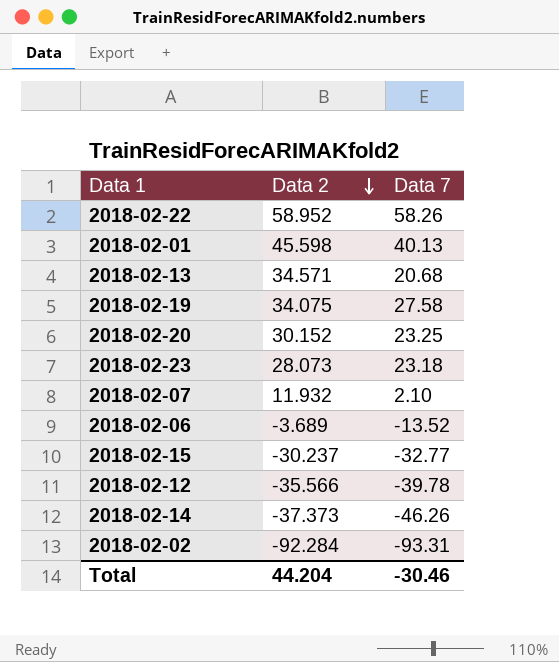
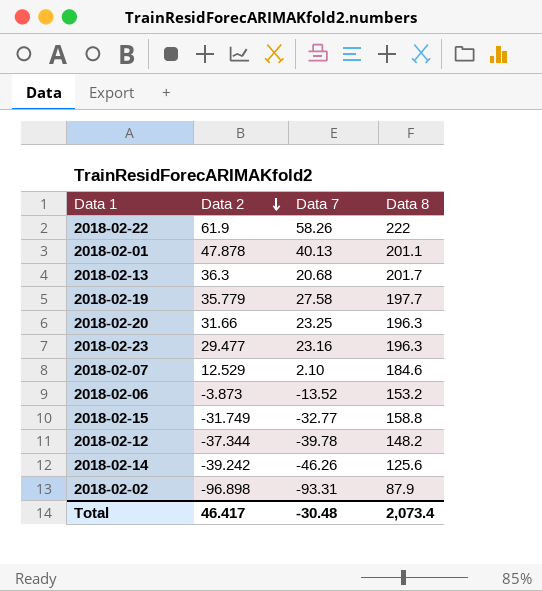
column Data 8 | position: none -> 4
2018-02-22 | Data 2: 58.952 -> 61.9
2018-02-01 | Data 2: 45.598 -> 47.878
2018-02-13 | Data 2: 34.571 -> 36.3
2018-02-19 | Data 2: 34.075 -> 35.779
2018-02-20 | Data 2: 30.152 -> 31.66
2018-02-23 | Data 2: 28.073 -> 29.477
2018-02-23 | Data 7: 23.18 -> 23.16
2018-02-07 | Data 2: 11.932 -> 12.529
2018-02-06 | Data 2: -3.689 -> -3.873
2018-02-15 | Data 2: -30.237 -> -31.749
2018-02-12 | Data 2: -35.566 -> -37.344
2018-02-14 | Data 2: -37.373 -> -39.242
2018-02-02 | Data 2: -92.284 -> -96.898
Total | Data 2: 44.204 -> 46.417
Total | Data 7: -30.46 -> -30.48

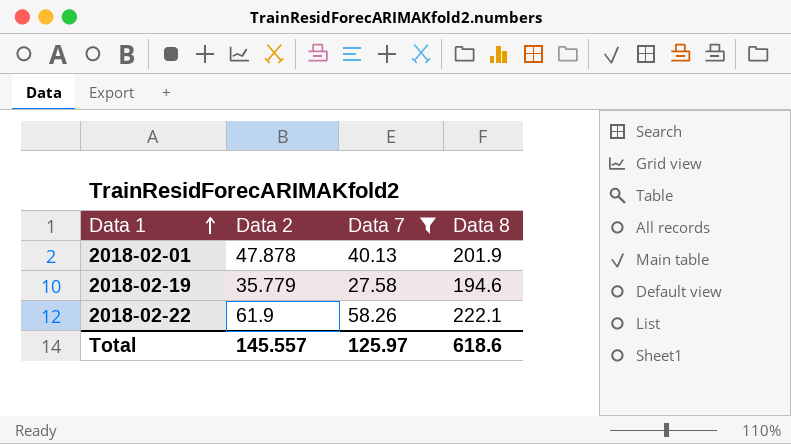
filter: none -> Data 7 >= 27.58
row order: Data 2 descending -> Data 1 ascending
2018-02-01 | Data 8: 201.1 -> 201.9
2018-02-19 | Data 8: 197.7 -> 194.6
2018-02-22 | Data 8: 222 -> 222.1
Total | Data 2: 46.417 -> 145.557
Total | Data 7: -30.48 -> 125.97
Total | Data 8: 2,073.4 -> 618.6

